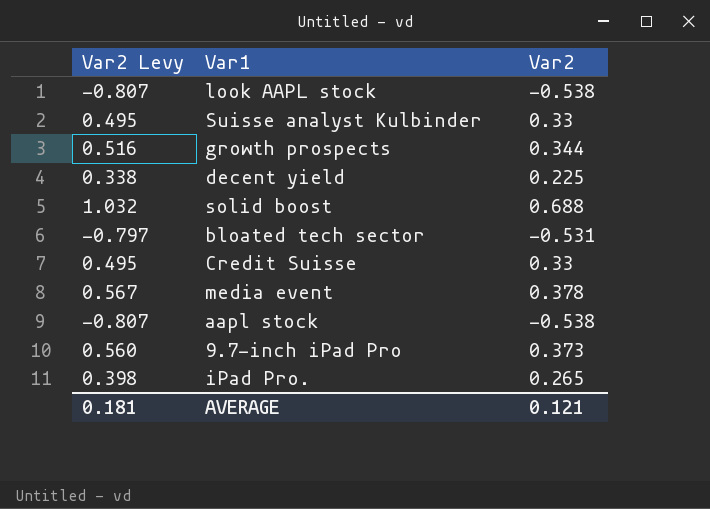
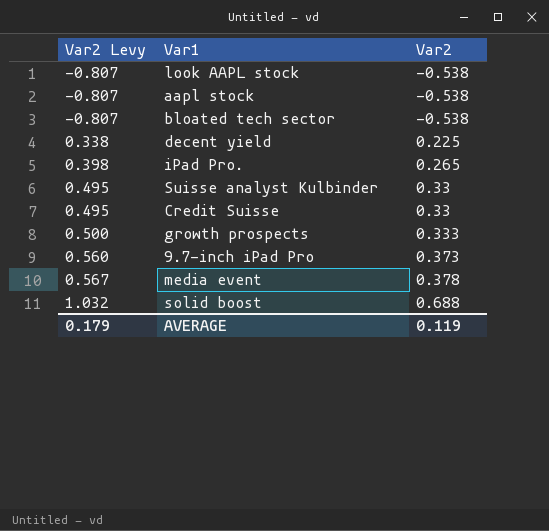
row order: none -> Var2 Levy ascending
bloated tech sector | Var2 Levy: -0.797 -> -0.807
bloated tech sector | Var2: -0.531 -> -0.538
growth prospects | Var2 Levy: 0.516 -> 0.500
growth prospects | Var2: 0.344 -> 0.333
AVERAGE | Var2 Levy: 0.181 -> 0.179
AVERAGE | Var2: 0.121 -> 0.119

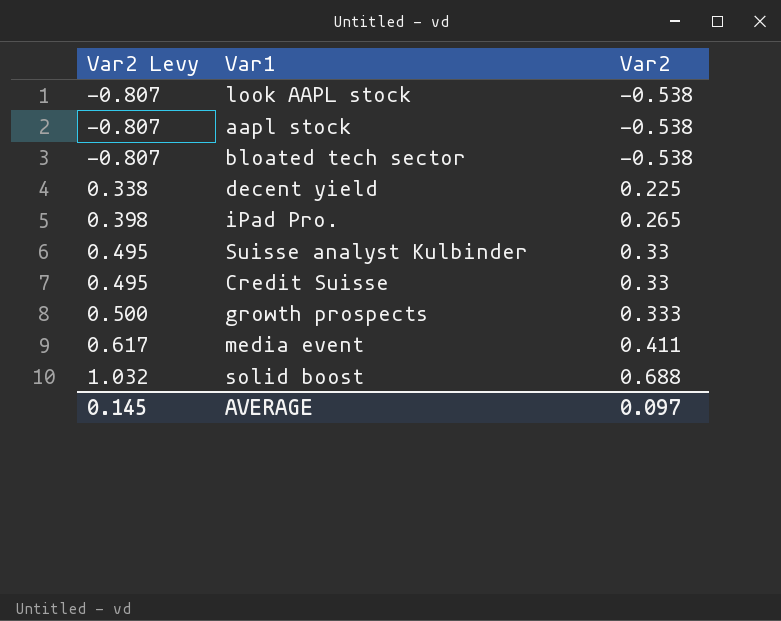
row 9.7-inch iPad Pro: 0.560 | 0.373 -> none
media event | Var2 Levy: 0.567 -> 0.617
media event | Var2: 0.378 -> 0.411
AVERAGE | Var2 Levy: 0.179 -> 0.145
AVERAGE | Var2: 0.119 -> 0.097

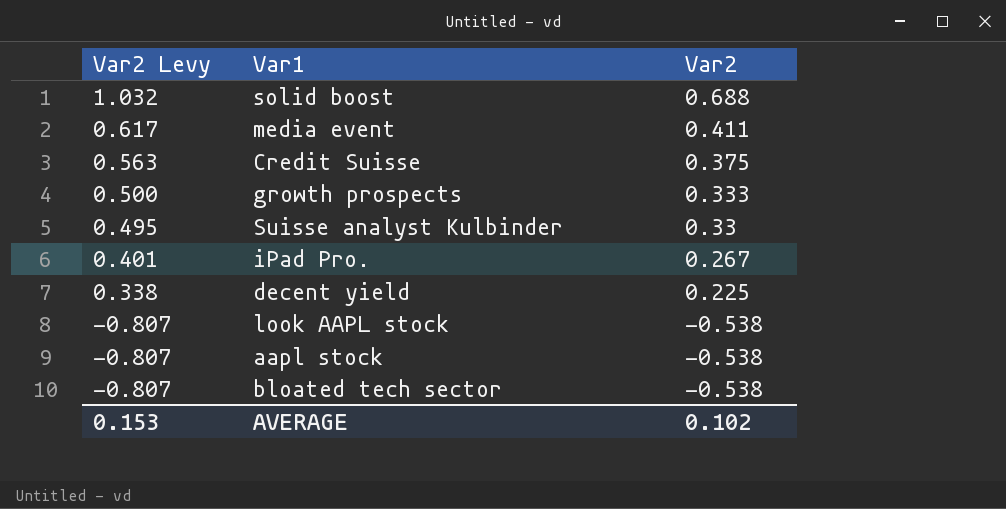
row order: Var2 Levy ascending -> Var2 Levy descending
Credit Suisse | Var2 Levy: 0.495 -> 0.563
Credit Suisse | Var2: 0.33 -> 0.375
iPad Pro. | Var2 Levy: 0.398 -> 0.401
iPad Pro. | Var2: 0.265 -> 0.267
AVERAGE | Var2 Levy: 0.145 -> 0.153
AVERAGE | Var2: 0.097 -> 0.102

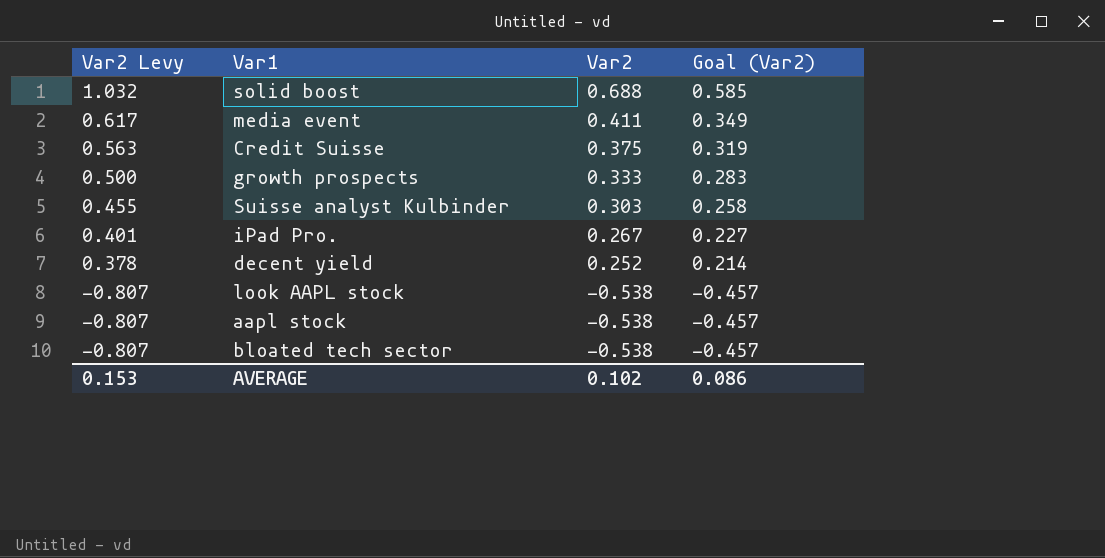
column Goal (Var2) | formula: none -> [Var2] * 0.85
Suisse analyst Kulbinder | Var2 Levy: 0.495 -> 0.455
Suisse analyst Kulbinder | Var2: 0.33 -> 0.303
decent yield | Var2 Levy: 0.338 -> 0.378
decent yield | Var2: 0.225 -> 0.252

